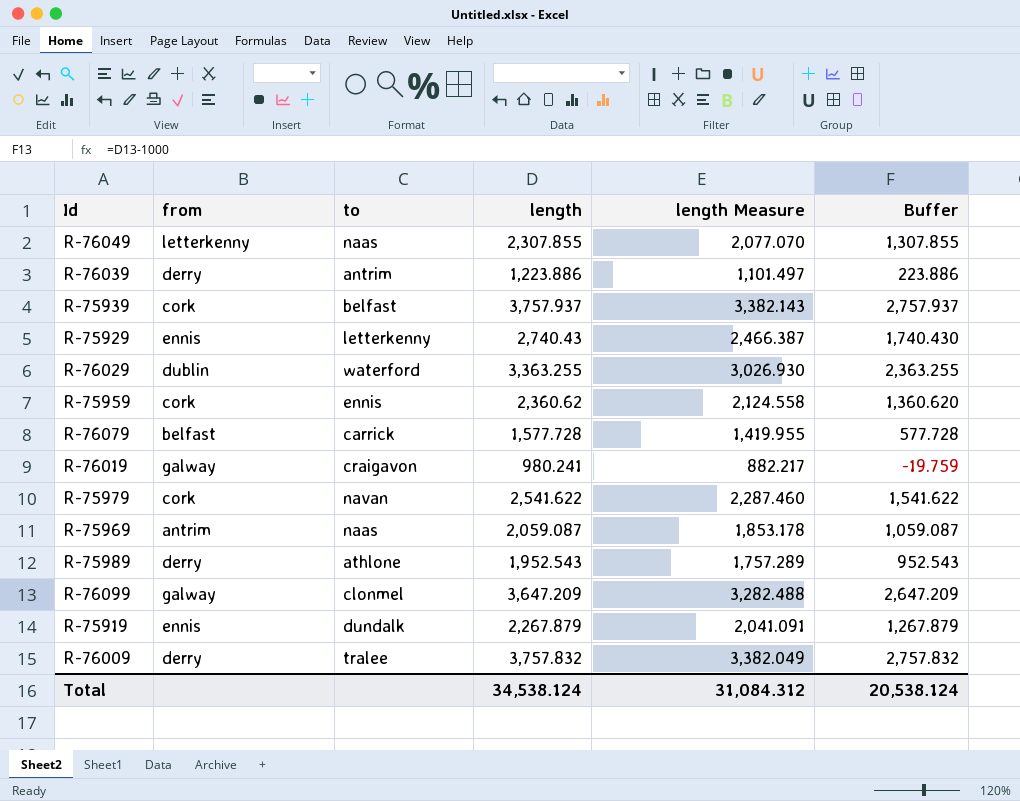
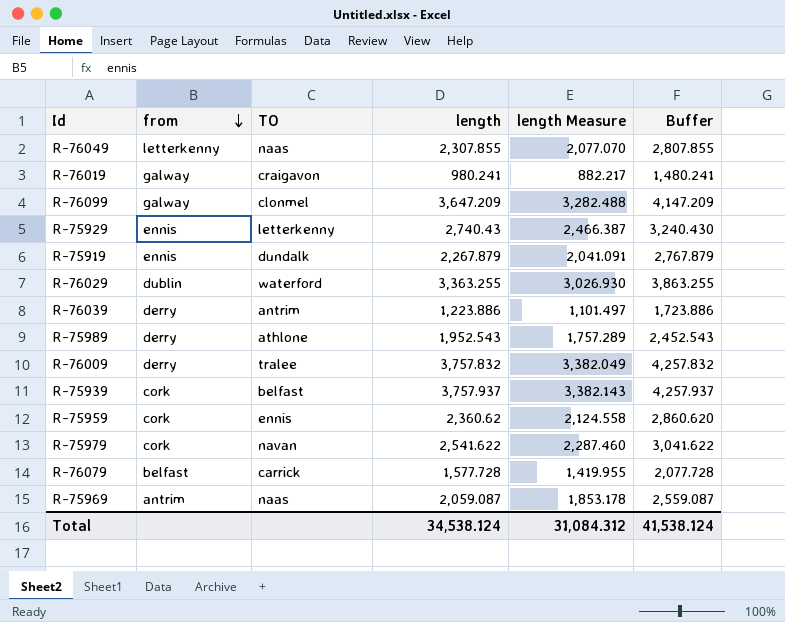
row order: none -> from descending
column name: to -> TO
column Buffer | formula: [length] - 1000 -> [length] + 500
Total | Buffer: 20,538.124 -> 41,538.124

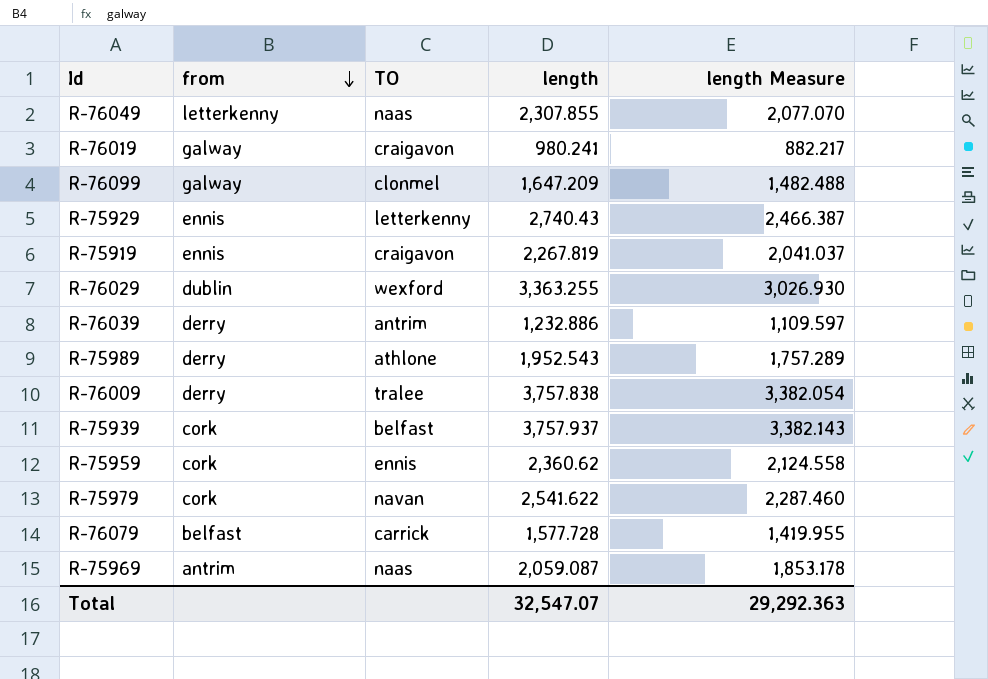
column Buffer | formula: [length] + 500 -> none
R-76099 | length: 3,647.209 -> 1,647.209
R-76099 | length Measure: 3,282.488 -> 1,482.488
R-75919 | TO: dundalk -> craigavon
R-75919 | length: 2,267.879 -> 2,267.819
R-75919 | length Measure: 2,041.091 -> 2,041.037
R-76029 | TO: waterford -> wexford
R-76039 | length: 1,223.886 -> 1,232.886
R-76039 | length Measure: 1,101.497 -> 1,109.597
R-76009 | length: 3,757.832 -> 3,757.838
R-76009 | length Measure: 3,382.049 -> 3,382.054
Total | length: 34,538.124 -> 32,547.07
Total | length Measure: 31,084.312 -> 29,292.363

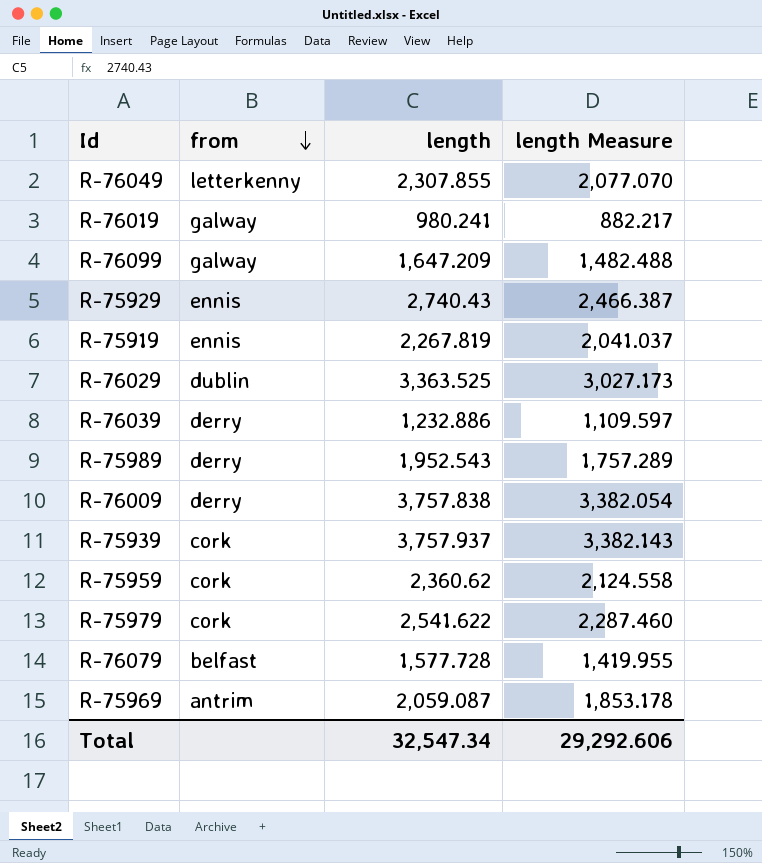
column TO | position: 3 -> none
R-76029 | length: 3,363.255 -> 3,363.525
R-76029 | length Measure: 3,026.930 -> 3,027.173
Total | length: 32,547.07 -> 32,547.34
Total | length Measure: 29,292.363 -> 29,292.606

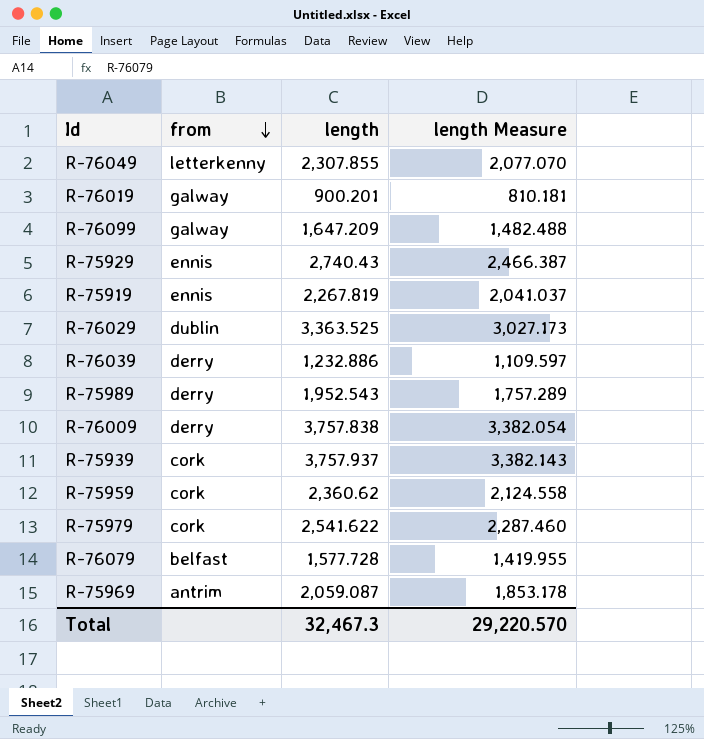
R-76019 | length: 980.241 -> 900.201
R-76019 | length Measure: 882.217 -> 810.181
Total | length: 32,547.34 -> 32,467.3
Total | length Measure: 29,292.606 -> 29,220.570

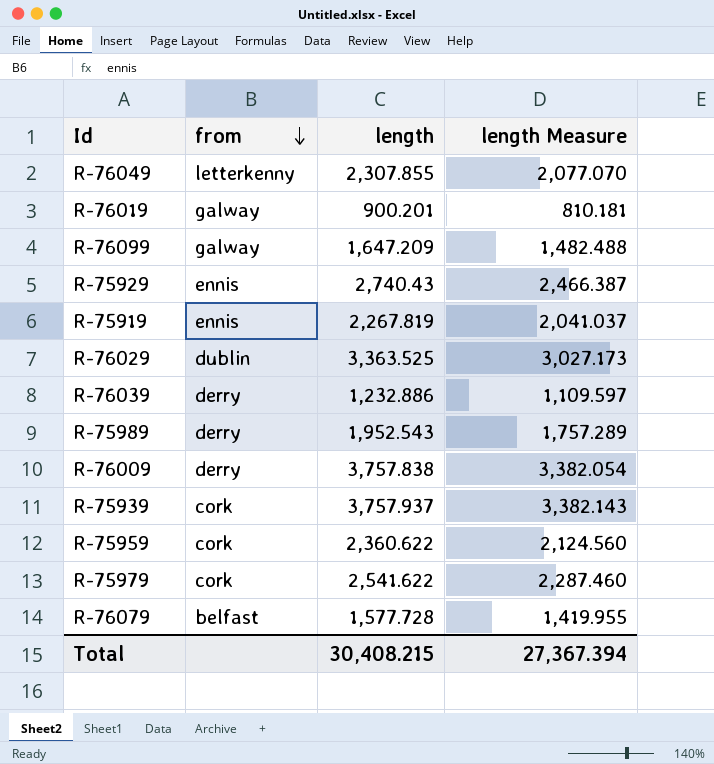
row R-75969: antrim | 2,059.087 | 1,853.178 -> none
R-75959 | length: 2,360.62 -> 2,360.622
R-75959 | length Measure: 2,124.558 -> 2,124.560
Total | length: 32,467.3 -> 30,408.215
Total | length Measure: 29,220.570 -> 27,367.394

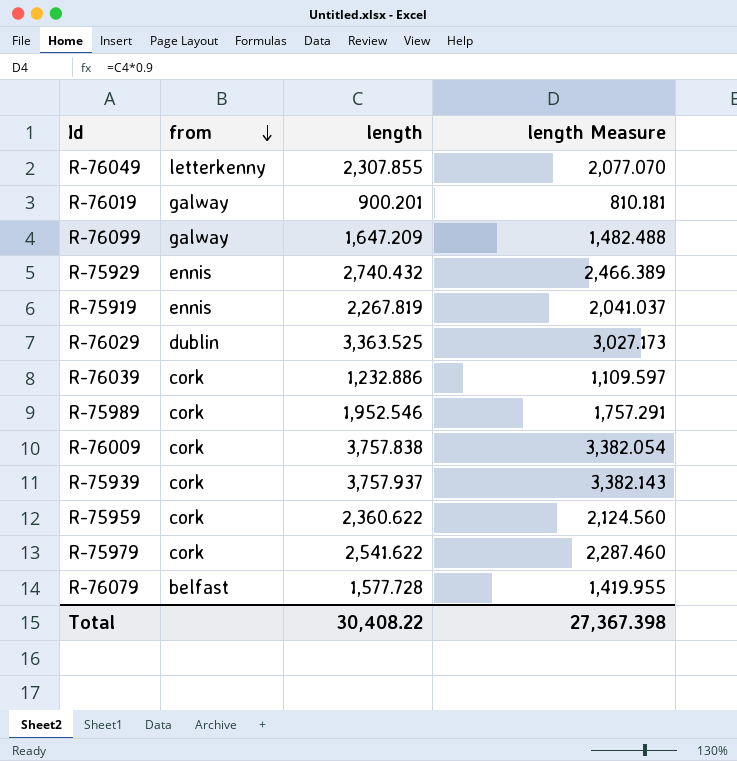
R-75929 | length: 2,740.43 -> 2,740.432
R-75929 | length Measure: 2,466.387 -> 2,466.389
R-76039 | from: derry -> cork
R-75989 | from: derry -> cork
R-75989 | length: 1,952.543 -> 1,952.546
R-75989 | length Measure: 1,757.289 -> 1,757.291
R-76009 | from: derry -> cork
Total | length: 30,408.215 -> 30,408.22
Total | length Measure: 27,367.394 -> 27,367.398

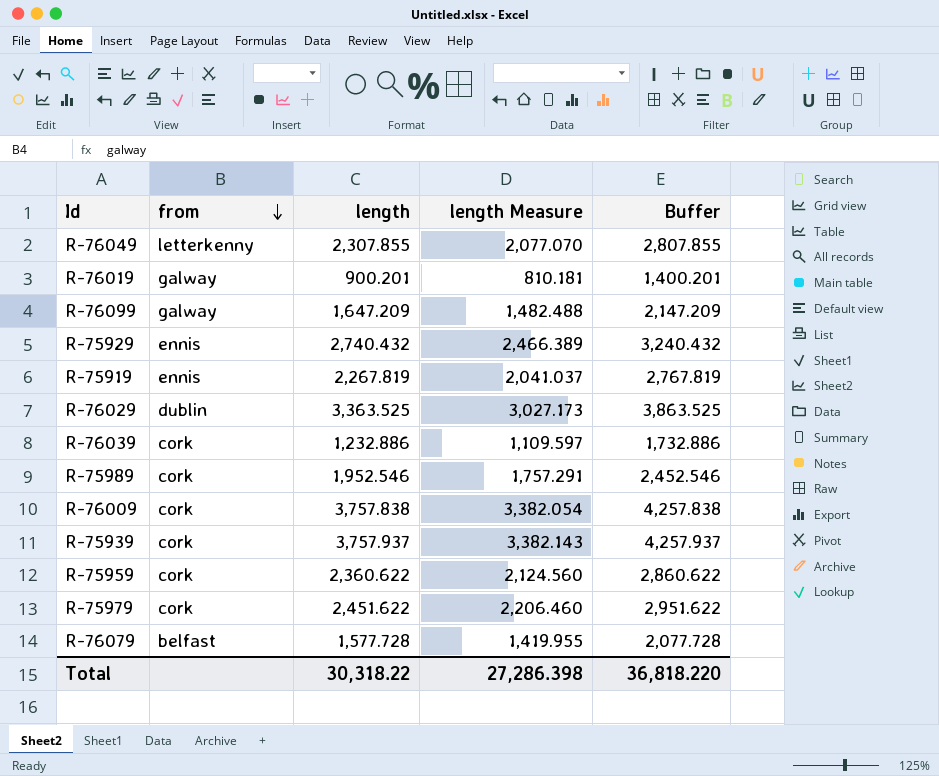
column Buffer | formula: none -> [length] + 500
R-75979 | length: 2,541.622 -> 2,451.622
R-75979 | length Measure: 2,287.460 -> 2,206.460
Total | length: 30,408.22 -> 30,318.22
Total | length Measure: 27,367.398 -> 27,286.398

